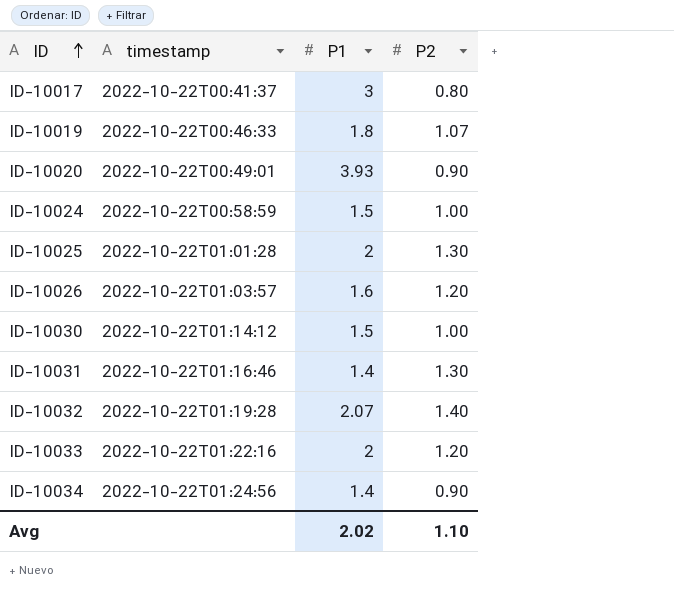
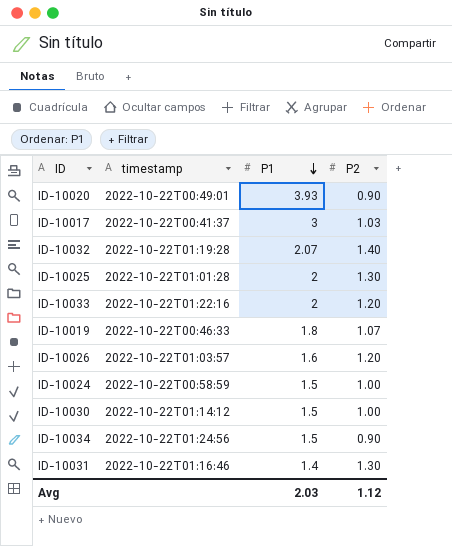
row order: ID ascending -> P1 descending
ID-10017 | P2: 0.80 -> 1.03
ID-10034 | P1: 1.4 -> 1.5
Avg | P1: 2.02 -> 2.03
Avg | P2: 1.10 -> 1.12

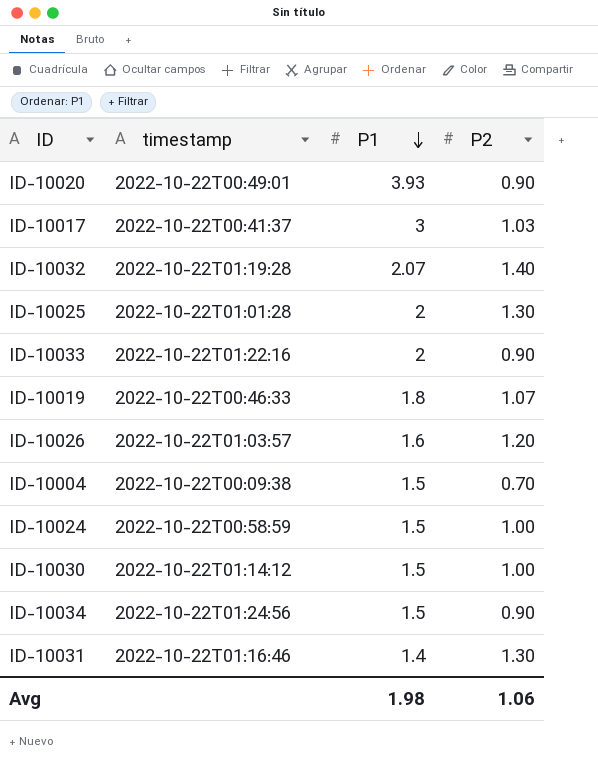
ID-10033 | P2: 1.20 -> 0.90
row ID-10004: none -> 2022-10-22T00:09:38 | 1.5 | 0.70
Avg | P1: 2.03 -> 1.98
Avg | P2: 1.12 -> 1.06

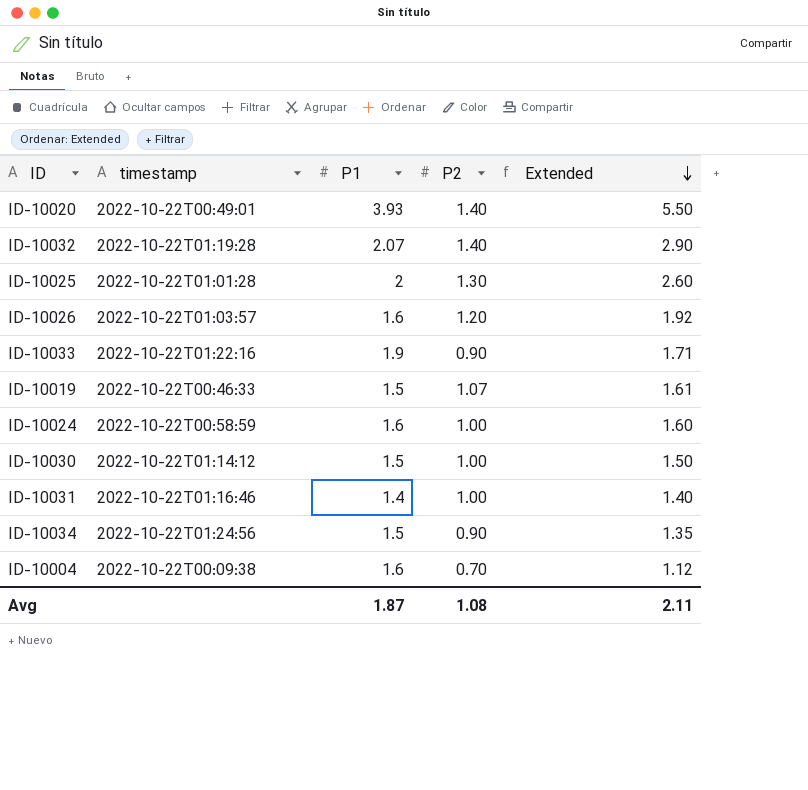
row order: P1 descending -> Extended descending
column Extended | formula: none -> [P1] * [P2]
row ID-10017: 2022-10-22T00:41:37 | 3 | 1.03 -> none
ID-10020 | P2: 0.90 -> 1.40
ID-10033 | P1: 2 -> 1.9
ID-10019 | P1: 1.8 -> 1.5
ID-10024 | P1: 1.5 -> 1.6
ID-10031 | P2: 1.30 -> 1.00
ID-10004 | P1: 1.5 -> 1.6
Avg | P1: 1.98 -> 1.87
Avg | P2: 1.06 -> 1.08

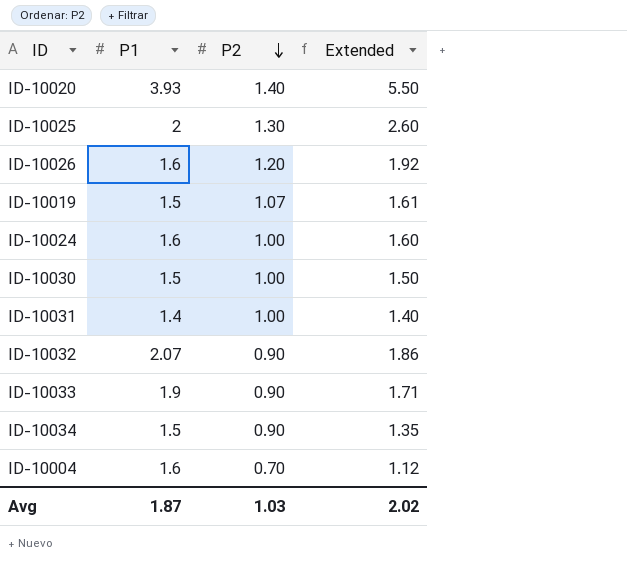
row order: Extended descending -> P2 descending
column timestamp | position: 2 -> none
ID-10032 | P2: 1.40 -> 0.90
ID-10032 | Extended: 2.90 -> 1.86
Avg | P2: 1.08 -> 1.03
Avg | Extended: 2.11 -> 2.02

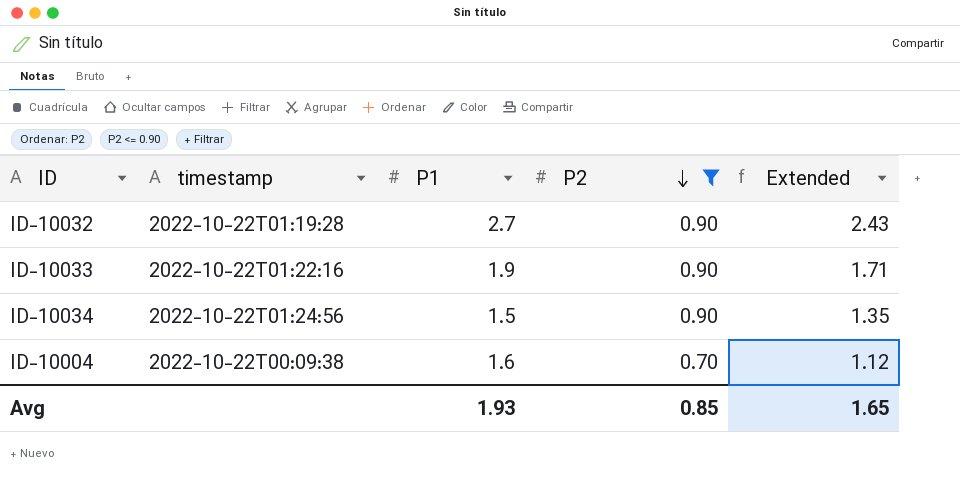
filter: none -> P2 <= 0.90
column timestamp | position: none -> 2
ID-10032 | P1: 2.07 -> 2.7
ID-10032 | Extended: 1.86 -> 2.43
Avg | P1: 1.87 -> 1.93
Avg | P2: 1.03 -> 0.85
Avg | Extended: 2.02 -> 1.65

